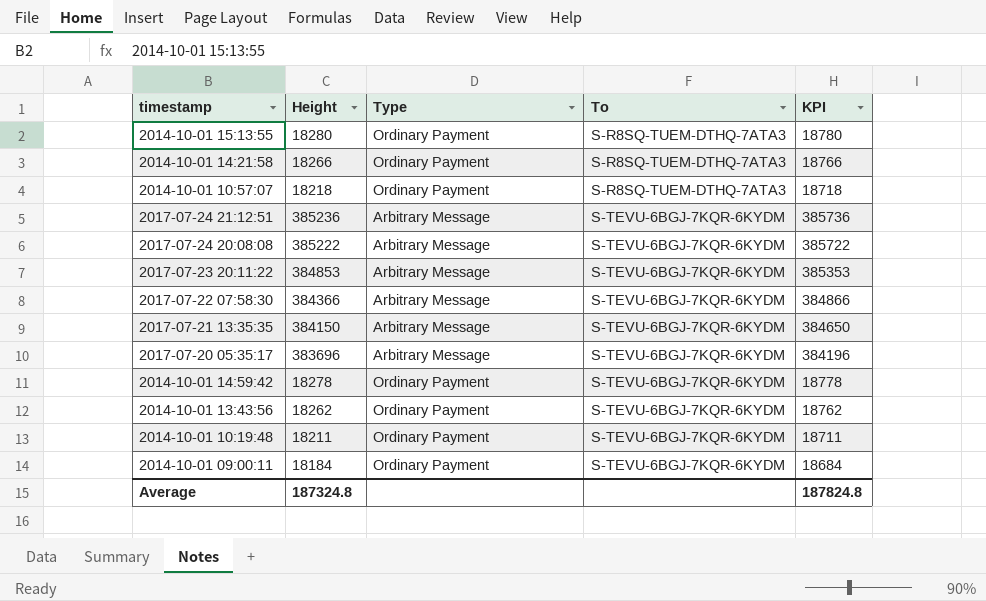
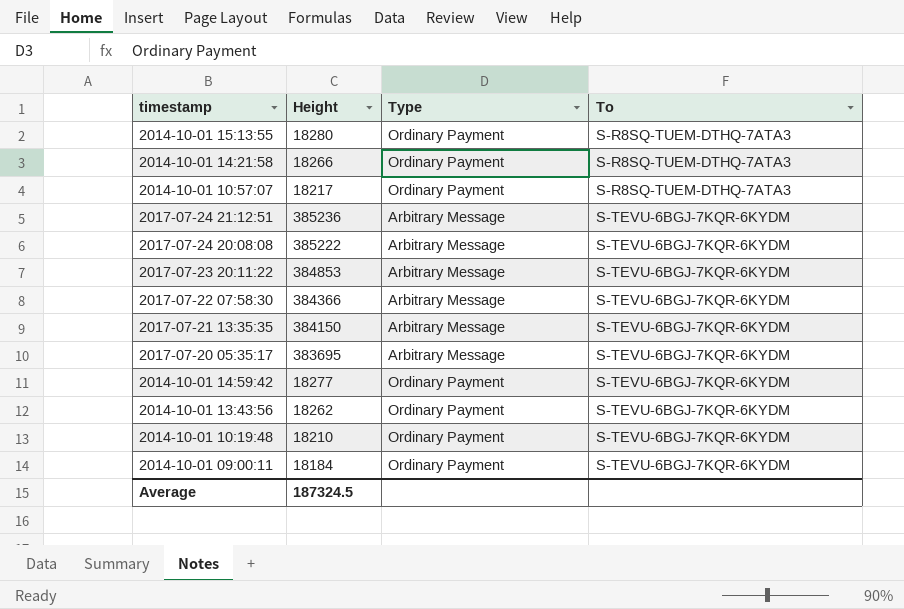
column KPI | formula: [Height] + 500 -> none
2014-10-01 10:57:07 | Height: 18218 -> 18217
2017-07-20 05:35:17 | Height: 383696 -> 383695
2014-10-01 14:59:42 | Height: 18278 -> 18277
2014-10-01 10:19:48 | Height: 18211 -> 18210
Average | Height: 187324.8 -> 187324.5

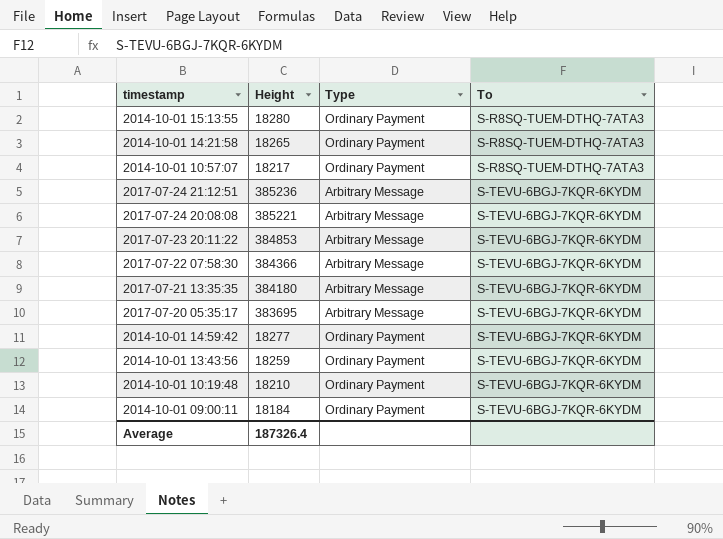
2014-10-01 14:21:58 | Height: 18266 -> 18265
2017-07-24 20:08:08 | Height: 385222 -> 385221
2017-07-21 13:35:35 | Height: 384150 -> 384180
2014-10-01 13:43:56 | Height: 18262 -> 18259
Average | Height: 187324.5 -> 187326.4

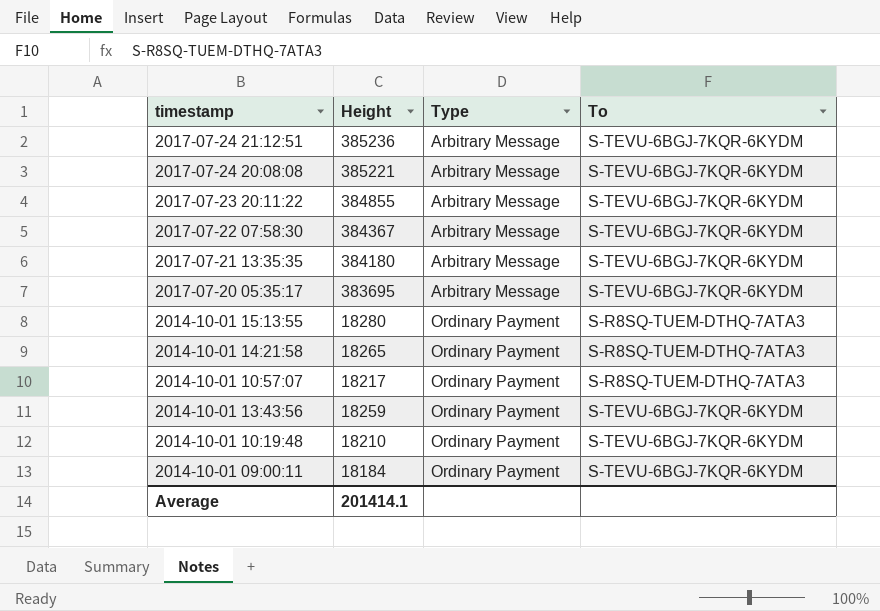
row order: To ascending -> Type ascending
row 2014-10-01 14:59:42: 18277 | Ordinary Payment | S-TEVU-6BGJ-7KQR-6KYDM -> none
2017-07-23 20:11:22 | Height: 384853 -> 384855
2017-07-22 07:58:30 | Height: 384366 -> 384367
Average | Height: 187326.4 -> 201414.1

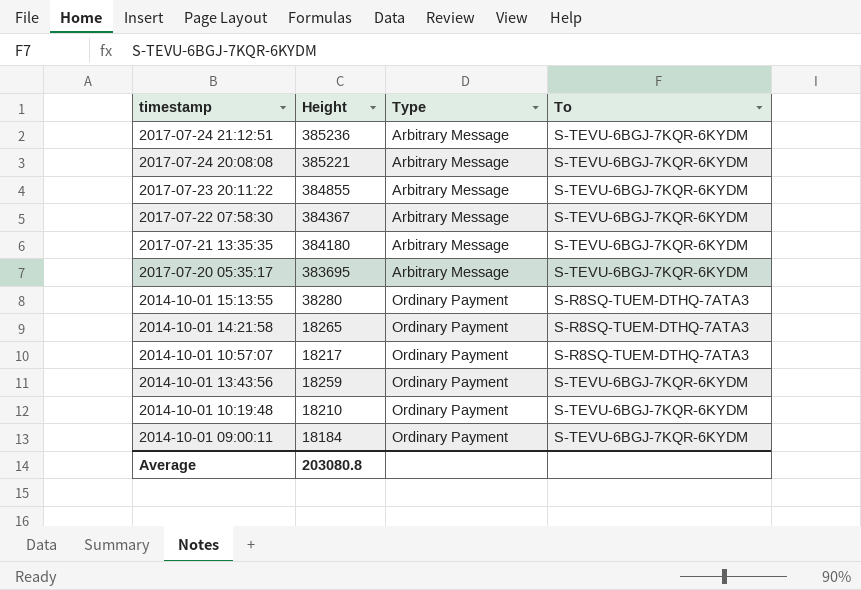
2014-10-01 15:13:55 | Height: 18280 -> 38280
Average | Height: 201414.1 -> 203080.8

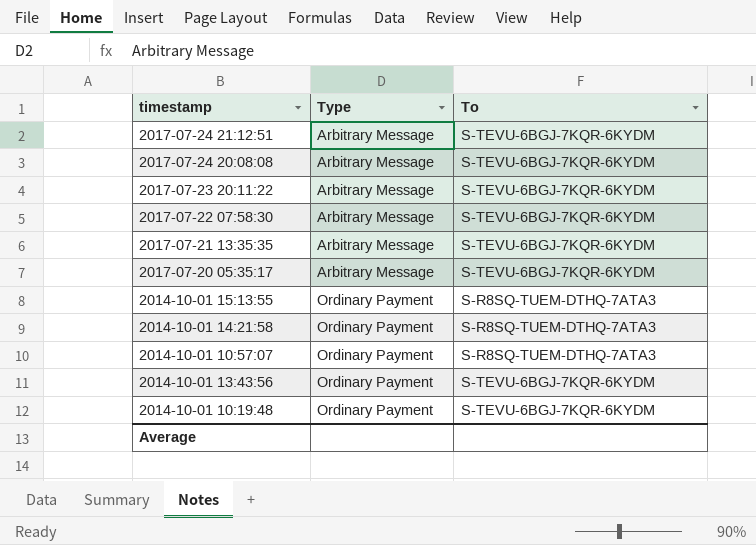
column Height | position: 2 -> none
row 2014-10-01 09:00:11: 18184 | Ordinary Payment | S-TEVU-6BGJ-7KQR-6KYDM -> none

